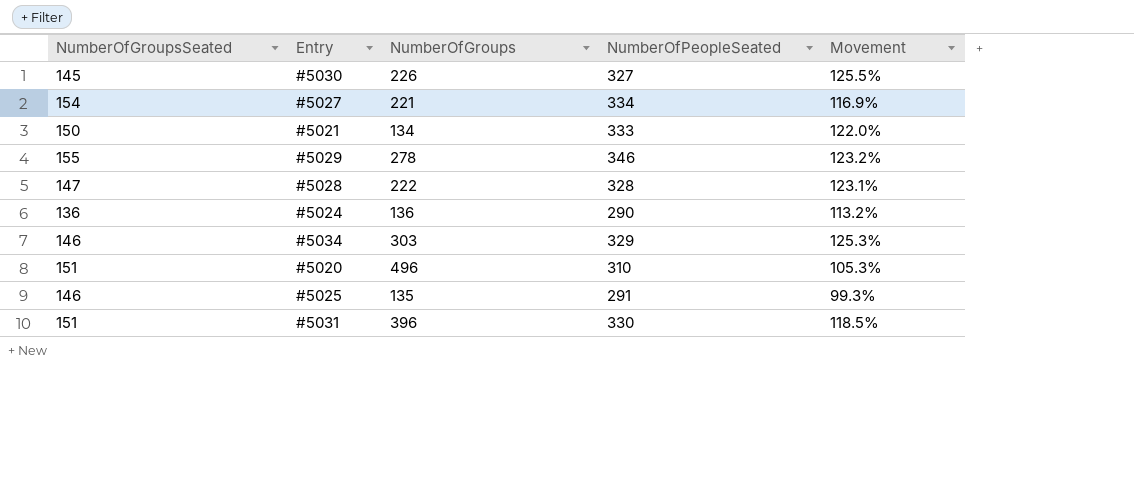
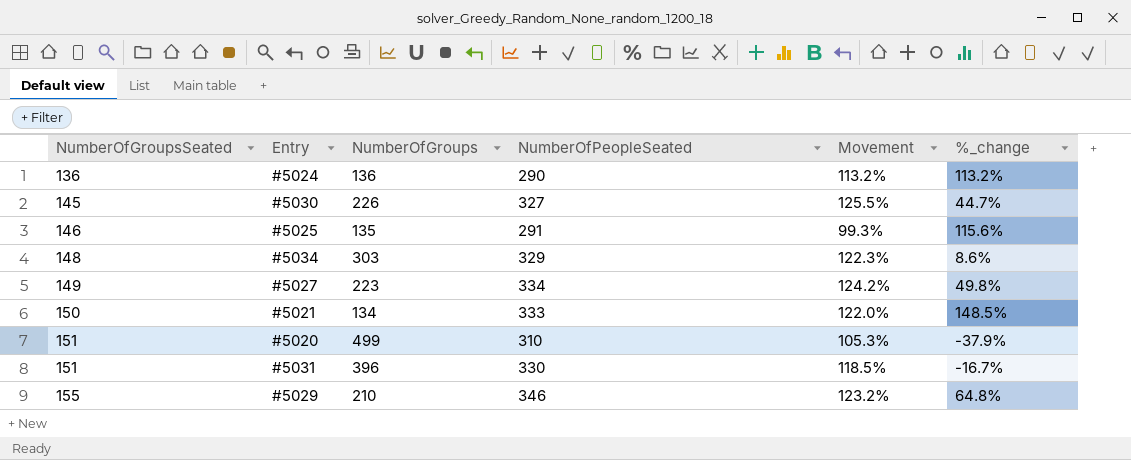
row order: none -> NumberOfGroupsSeated ascending
column %_change | formula: none -> ([NumberOfPeopleSeated] - [NumberOfGroups]) / [NumberOfGroups]
row #5028: 147 | 222 | 328 | 123.1% -> none
#5034 | NumberOfGroupsSeated: 146 -> 148
#5034 | Movement: 125.3% -> 122.3%
#5027 | NumberOfGroupsSeated: 154 -> 149
#5027 | NumberOfGroups: 221 -> 223
#5027 | Movement: 116.9% -> 124.2%
#5020 | NumberOfGroups: 496 -> 499
#5029 | NumberOfGroups: 278 -> 210

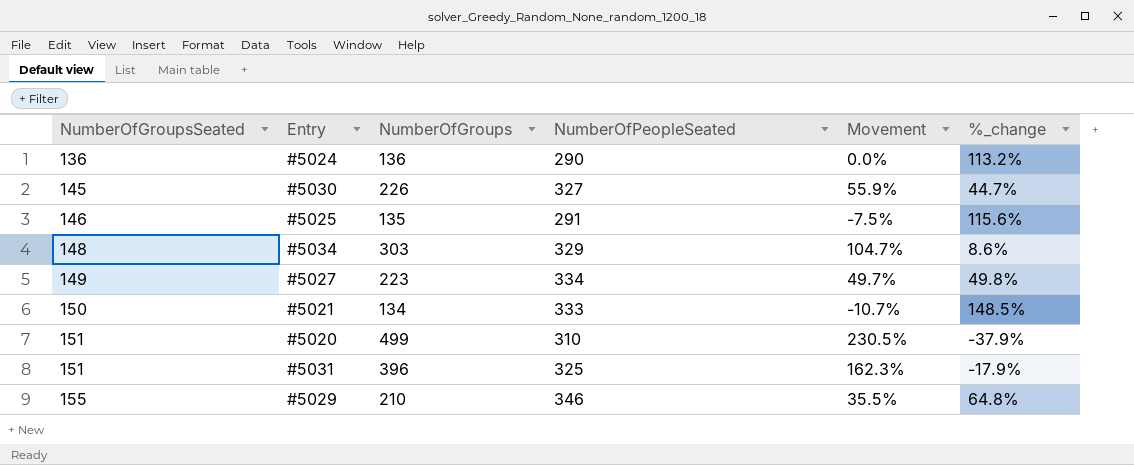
column Movement | formula: ([NumberOfPeopleSeated] - [NumberOfGroupsSeated]) / [NumberOfGroupsSeated] -> ([NumberOfGroups] - [NumberOfGroupsSeated]) / [NumberOfGroupsSeated]
#5031 | NumberOfPeopleSeated: 330 -> 325
#5031 | %_change: -16.7% -> -17.9%

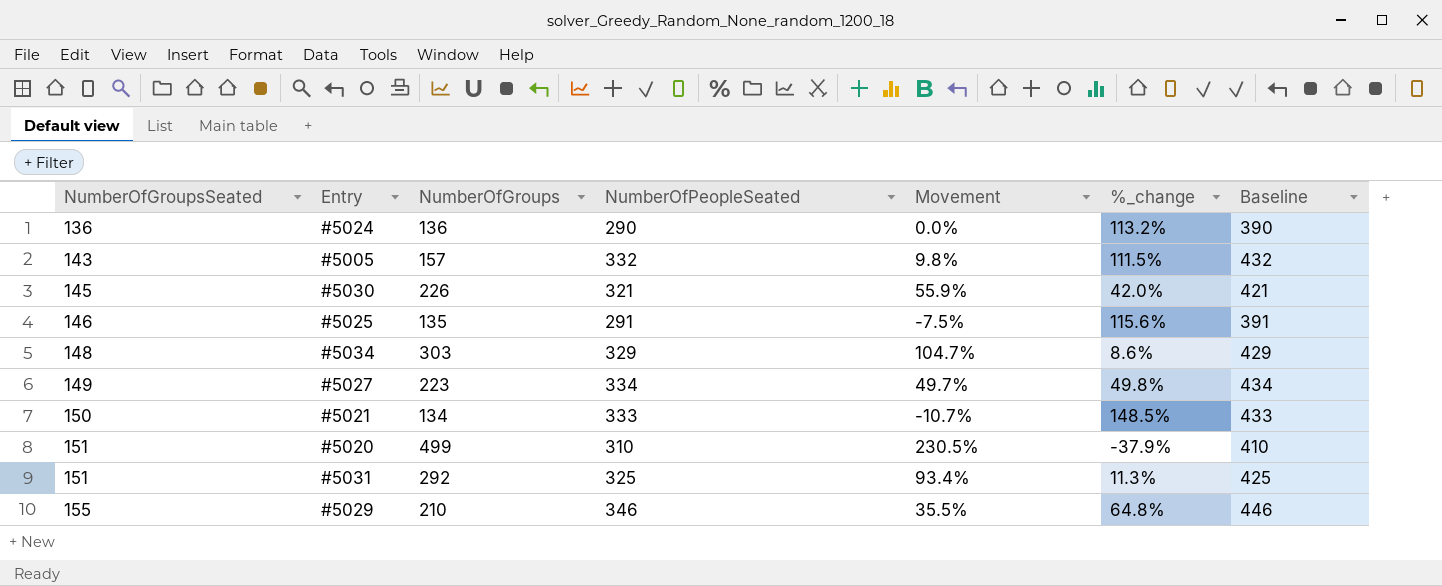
column Baseline | formula: none -> [NumberOfPeopleSeated] + 100
row #5005: none -> 143 | 157 | 332 | 9.8% | 111.5% | 432
#5030 | NumberOfPeopleSeated: 327 -> 321
#5030 | %_change: 44.7% -> 42.0%
#5031 | NumberOfGroups: 396 -> 292
#5031 | Movement: 162.3% -> 93.4%
#5031 | %_change: -17.9% -> 11.3%

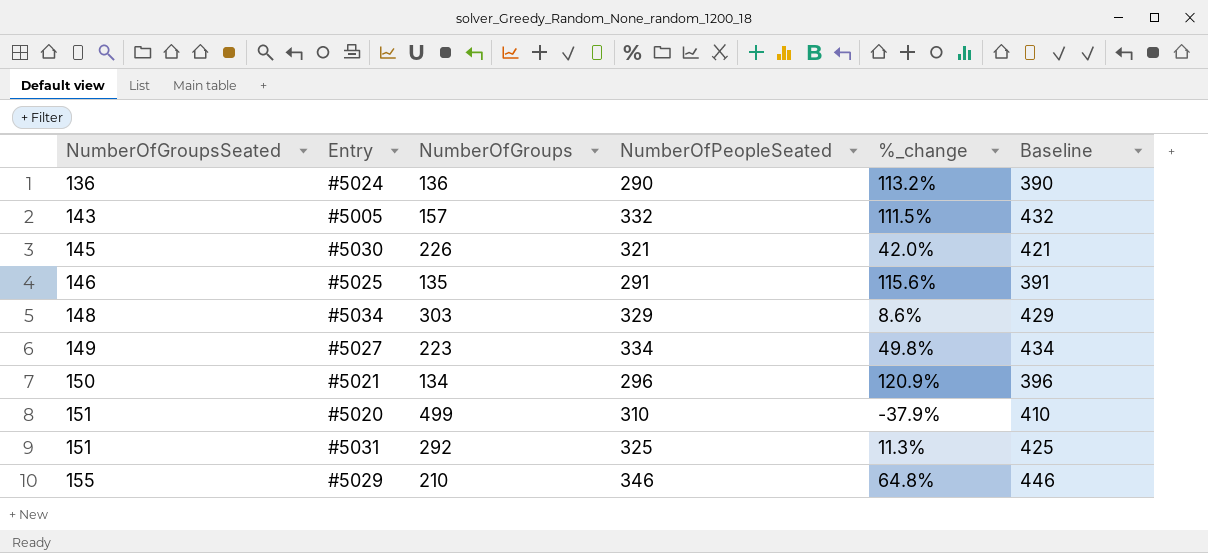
column Movement | formula: ([NumberOfGroups] - [NumberOfGroupsSeated]) / [NumberOfGroupsSeated] -> none
#5021 | NumberOfPeopleSeated: 333 -> 296
#5021 | %_change: 148.5% -> 120.9%
#5021 | Baseline: 433 -> 396

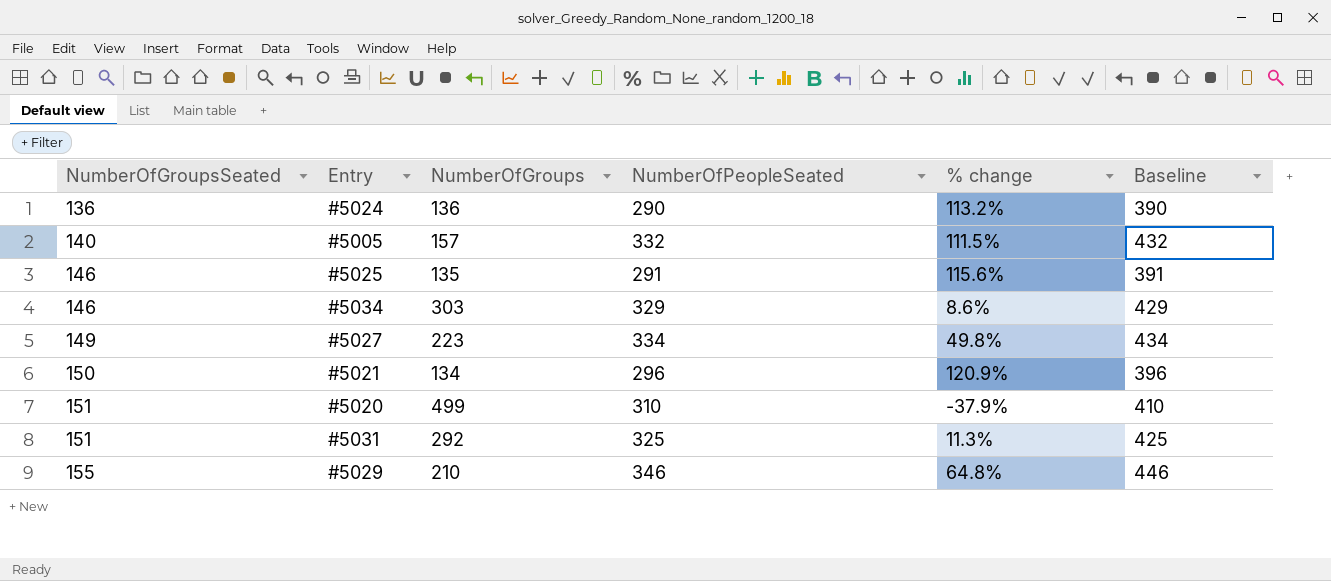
column name: %_change -> % change
row #5030: 145 | 226 | 321 | 42.0% | 421 -> none
#5005 | NumberOfGroupsSeated: 143 -> 140
#5034 | NumberOfGroupsSeated: 148 -> 146

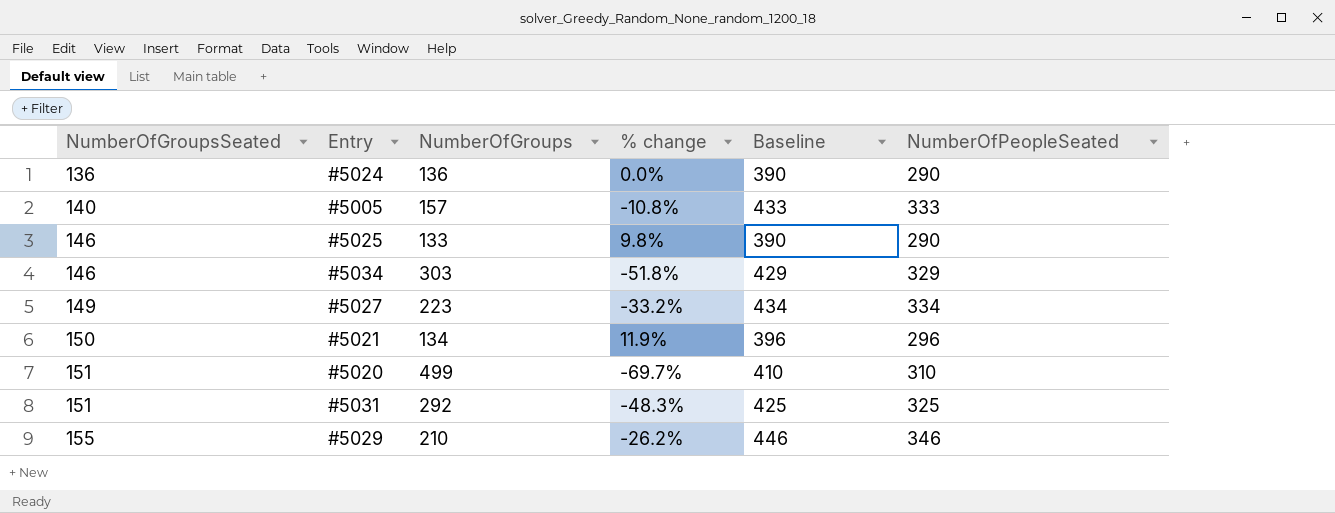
column % change | formula: ([NumberOfPeopleSeated] - [NumberOfGroups]) / [NumberOfGroups] -> ([NumberOfGroupsSeated] - [NumberOfGroups]) / [NumberOfGroups]
column NumberOfPeopleSeated | position: 4 -> 6
#5005 | Baseline: 432 -> 433
#5005 | NumberOfPeopleSeated: 332 -> 333
#5025 | NumberOfGroups: 135 -> 133
#5025 | Baseline: 391 -> 390
#5025 | NumberOfPeopleSeated: 291 -> 290

